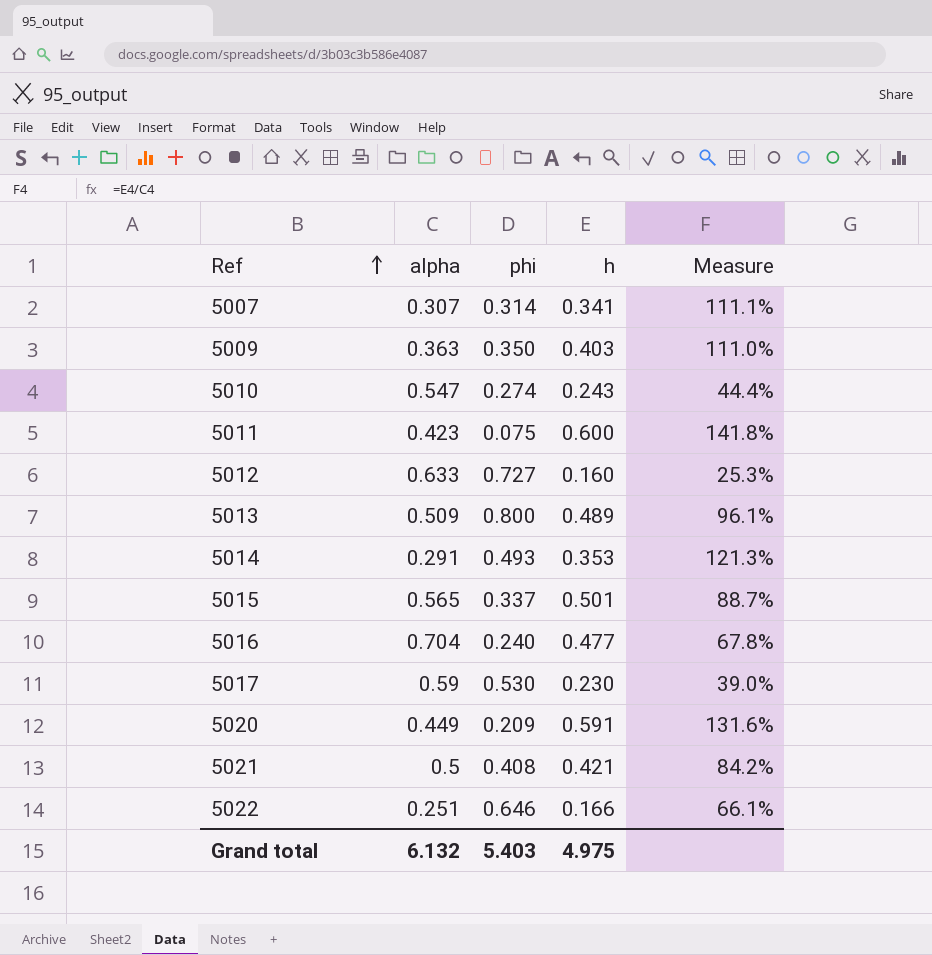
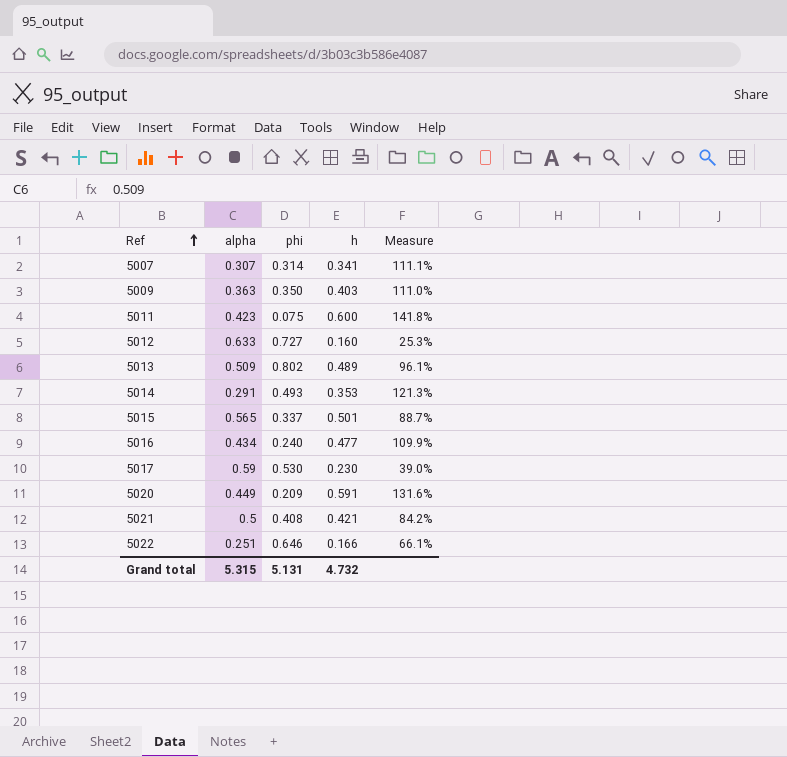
row 5010: 0.547 | 0.274 | 0.243 | 44.4% -> none
5013 | phi: 0.800 -> 0.802
5016 | alpha: 0.704 -> 0.434
5016 | Measure: 67.8% -> 109.9%
Grand total | alpha: 6.132 -> 5.315
Grand total | phi: 5.403 -> 5.131
Grand total | h: 4.975 -> 4.732

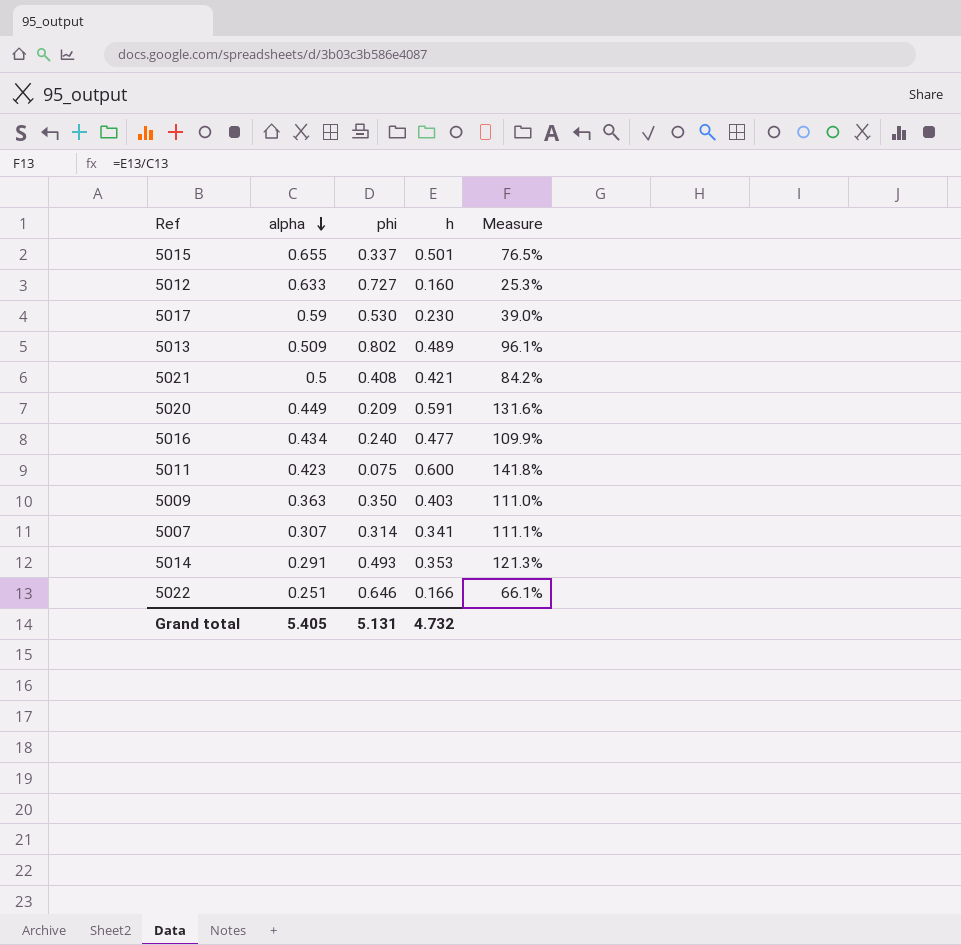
row order: Ref ascending -> alpha descending
5015 | alpha: 0.565 -> 0.655
5015 | Measure: 88.7% -> 76.5%
Grand total | alpha: 5.315 -> 5.405

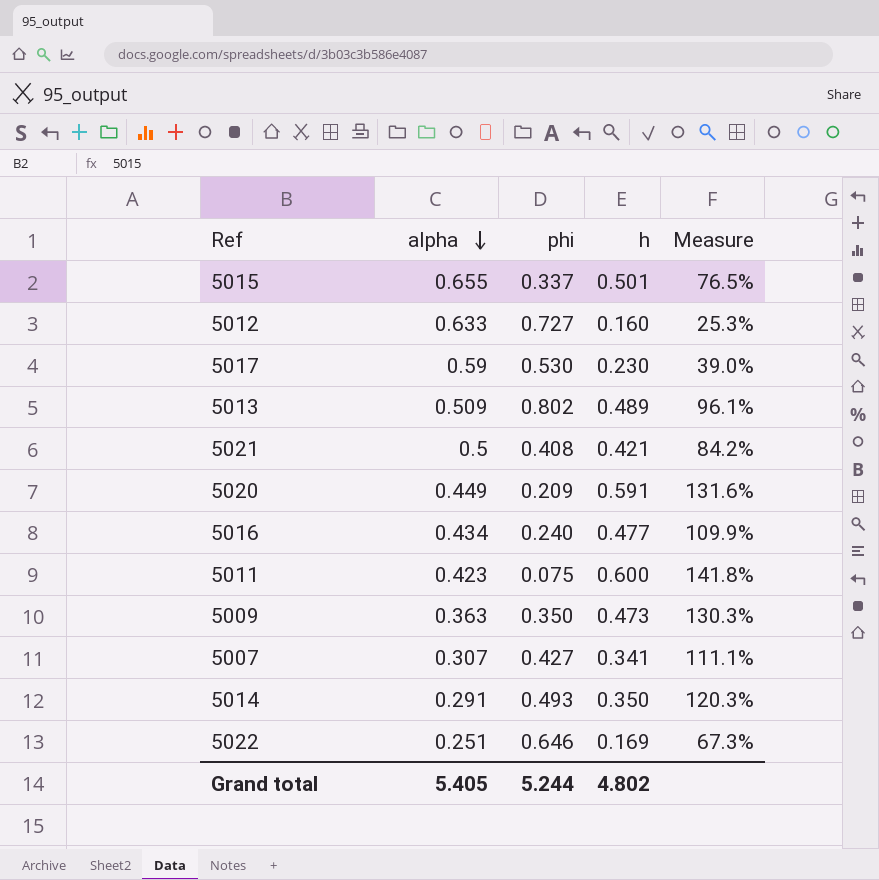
5009 | h: 0.403 -> 0.473
5009 | Measure: 111.0% -> 130.3%
5007 | phi: 0.314 -> 0.427
5014 | h: 0.353 -> 0.350
5014 | Measure: 121.3% -> 120.3%
5022 | h: 0.166 -> 0.169
5022 | Measure: 66.1% -> 67.3%
Grand total | phi: 5.131 -> 5.244
Grand total | h: 4.732 -> 4.802

